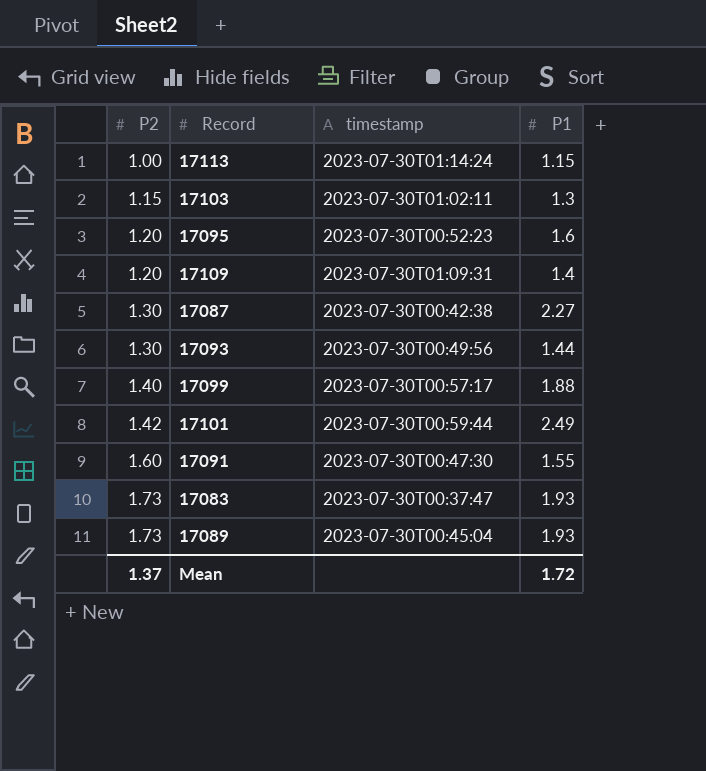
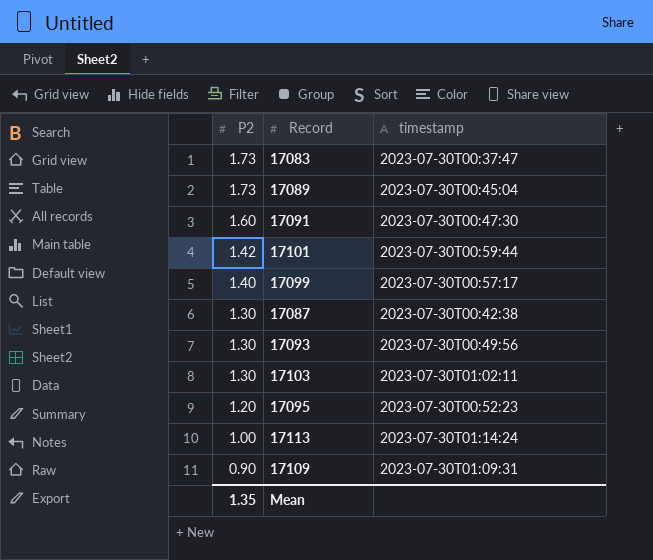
row order: P2 ascending -> P2 descending
column P1 | position: 4 -> none
17103 | P2: 1.15 -> 1.30
17109 | P2: 1.20 -> 0.90
Mean | P2: 1.37 -> 1.35

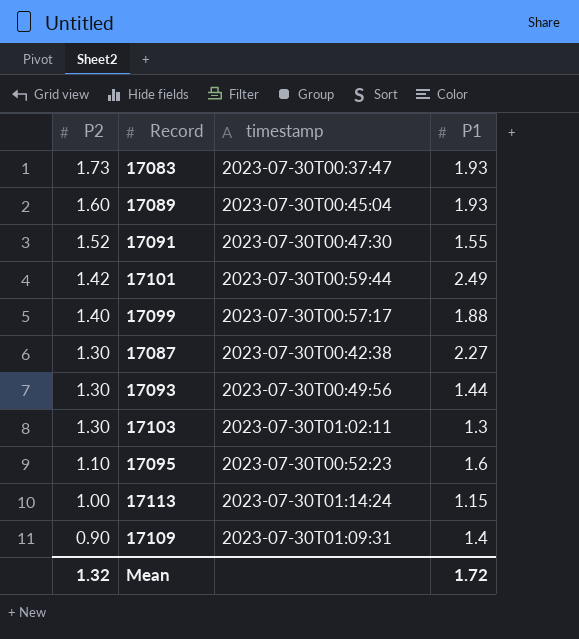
column P1 | position: none -> 4
17089 | P2: 1.73 -> 1.60
17091 | P2: 1.60 -> 1.52
17095 | P2: 1.20 -> 1.10
Mean | P2: 1.35 -> 1.32

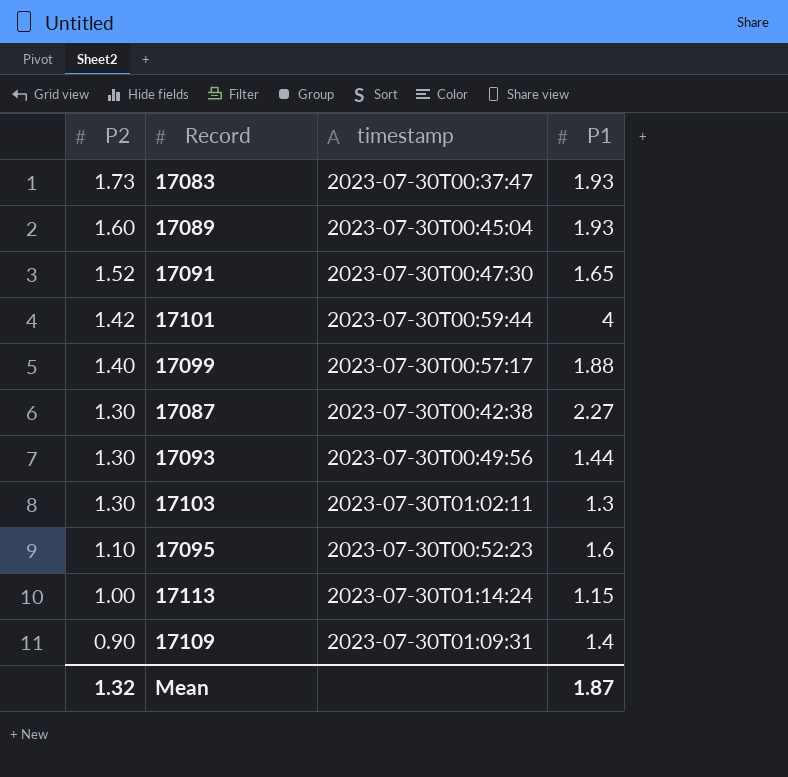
17091 | P1: 1.55 -> 1.65
17101 | P1: 2.49 -> 4
Mean | P1: 1.72 -> 1.87

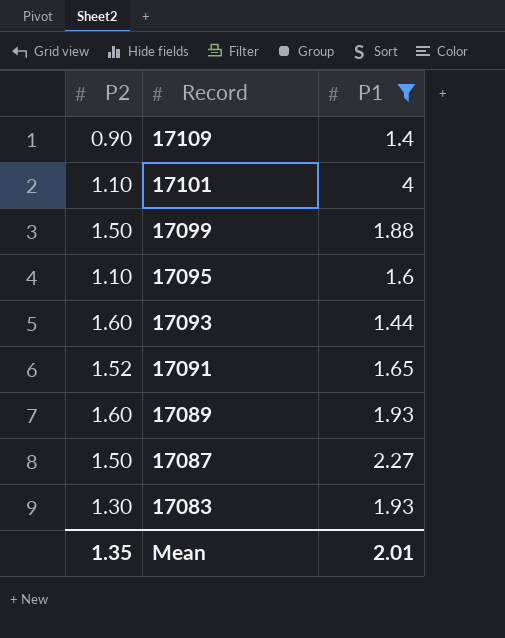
filter: none -> P1 >= 1.4
row order: P2 descending -> Record descending
column timestamp | position: 3 -> none
17101 | P2: 1.42 -> 1.10
17099 | P2: 1.40 -> 1.50
17093 | P2: 1.30 -> 1.60
17087 | P2: 1.30 -> 1.50
17083 | P2: 1.73 -> 1.30
Mean | P2: 1.32 -> 1.35
Mean | P1: 1.87 -> 2.01

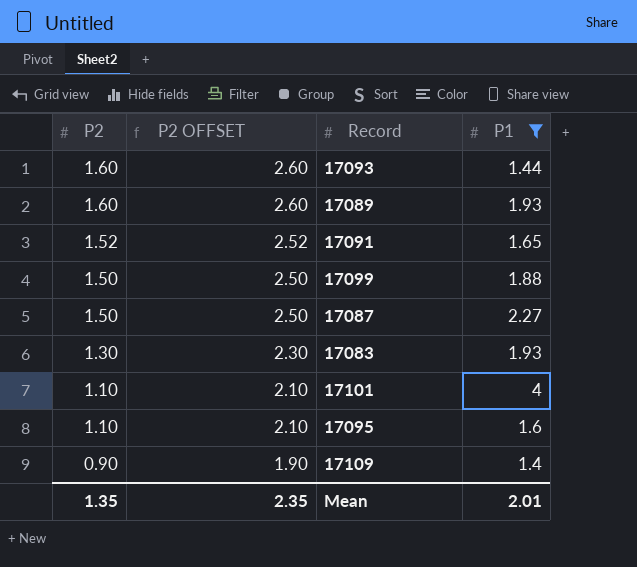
row order: Record descending -> P2 descending
column P2 OFFSET | formula: none -> [P2] + 1

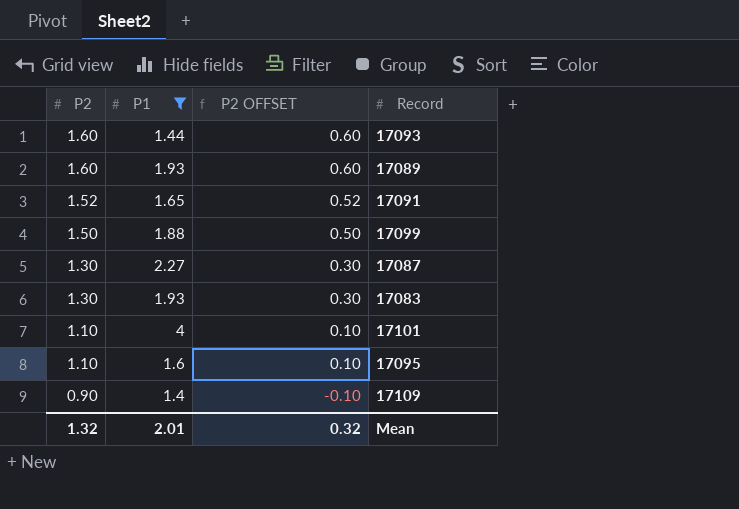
column P1 | position: 4 -> 2
column P2 OFFSET | formula: [P2] + 1 -> [P2] - 1
17087 | P2: 1.50 -> 1.30
Mean | P2: 1.35 -> 1.32
Mean | P2 OFFSET: 2.35 -> 0.32

